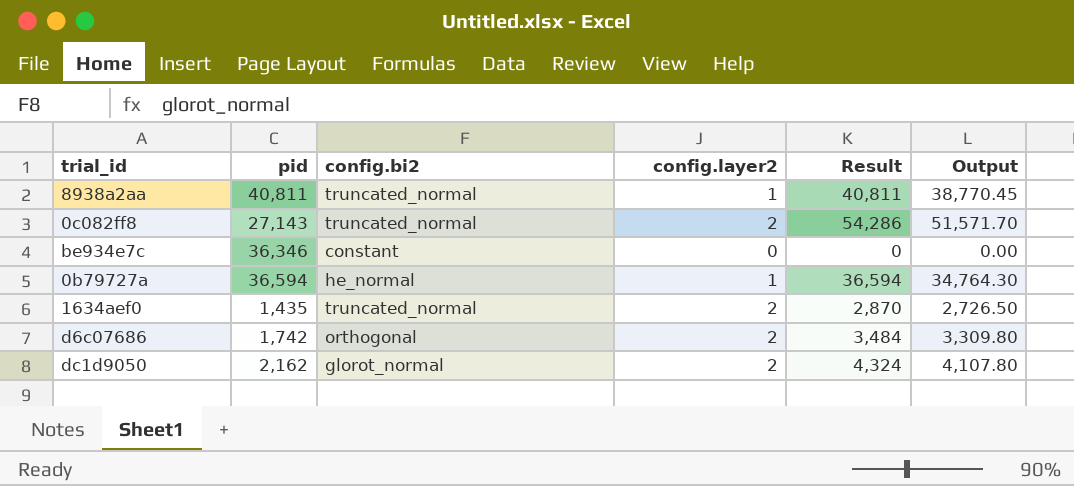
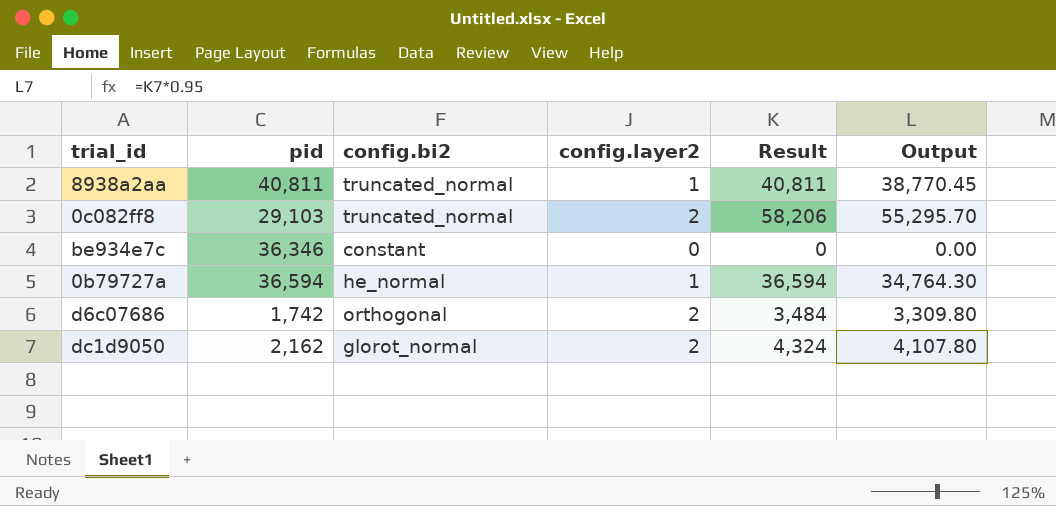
row 1634aef0: 1,435 | truncated_normal | 2 | 2,870 | 2,726.50 -> none
0c082ff8 | pid: 27,143 -> 29,103
0c082ff8 | Result: 54,286 -> 58,206
0c082ff8 | Output: 51,571.70 -> 55,295.70

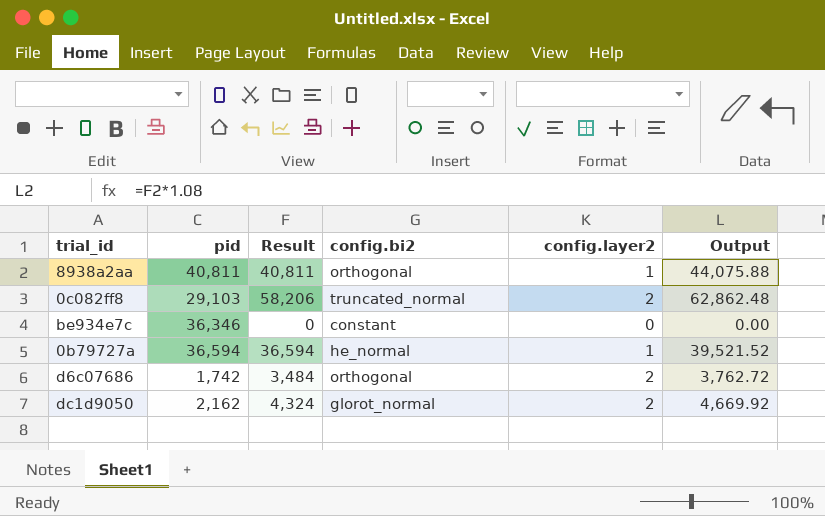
column Result | position: 5 -> 3
column Output | formula: [Result] * 0.95 -> [Result] * 1.08
8938a2aa | config.bi2: truncated_normal -> orthogonal

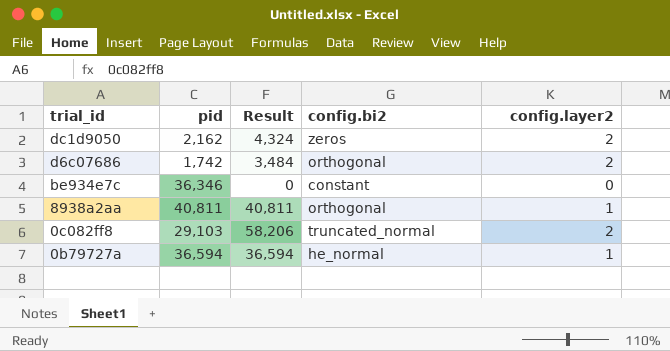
row order: none -> trial_id descending
column Output | formula: [Result] * 1.08 -> none
dc1d9050 | config.bi2: glorot_normal -> zeros

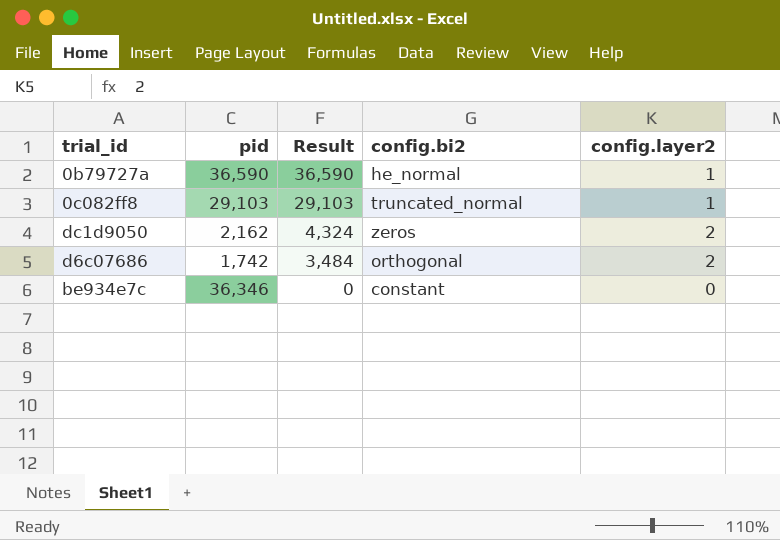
row order: trial_id descending -> Result descending
row 8938a2aa: 40,811 | 40,811 | orthogonal | 1 -> none
0b79727a | pid: 36,594 -> 36,590
0b79727a | Result: 36,594 -> 36,590
0c082ff8 | Result: 58,206 -> 29,103
0c082ff8 | config.layer2: 2 -> 1

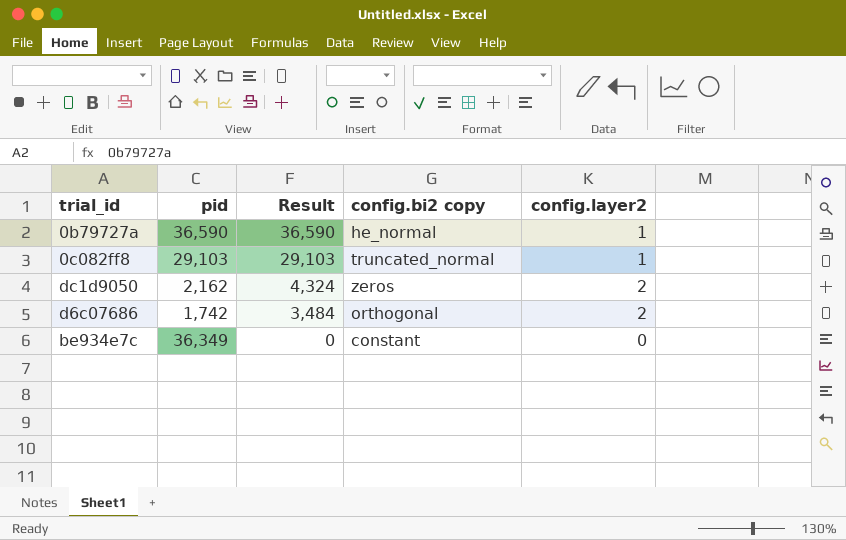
column name: config.bi2 -> config.bi2 copy
be934e7c | pid: 36,346 -> 36,349

